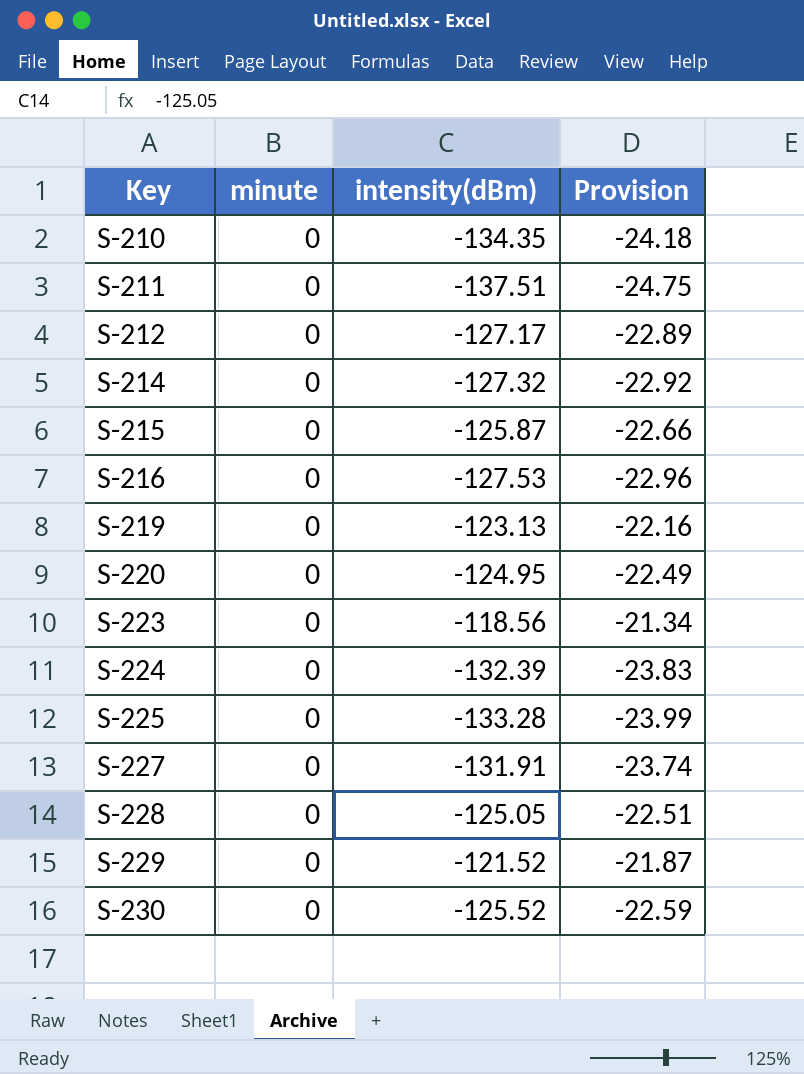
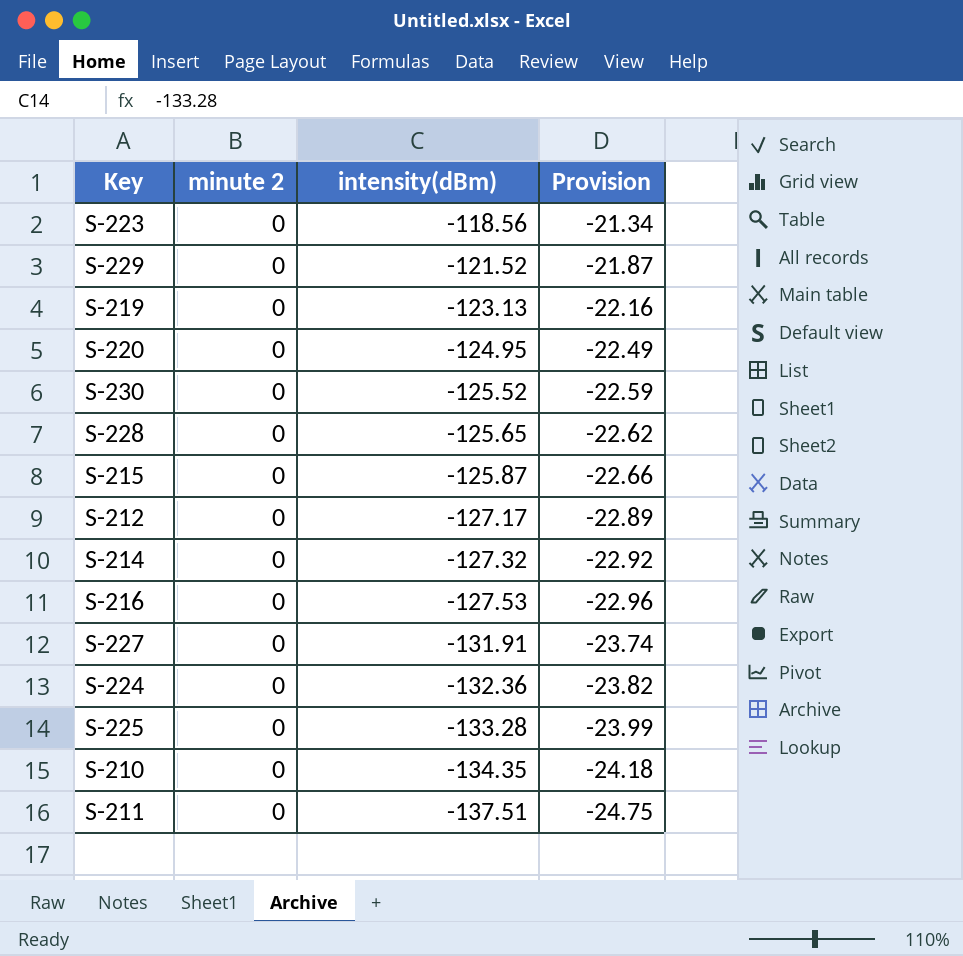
row order: Key ascending -> intensity(dBm) descending
column name: minute -> minute 2
S-228 | intensity(dBm): -125.05 -> -125.65
S-228 | Provision: -22.51 -> -22.62
S-224 | intensity(dBm): -132.39 -> -132.36
S-224 | Provision: -23.83 -> -23.82

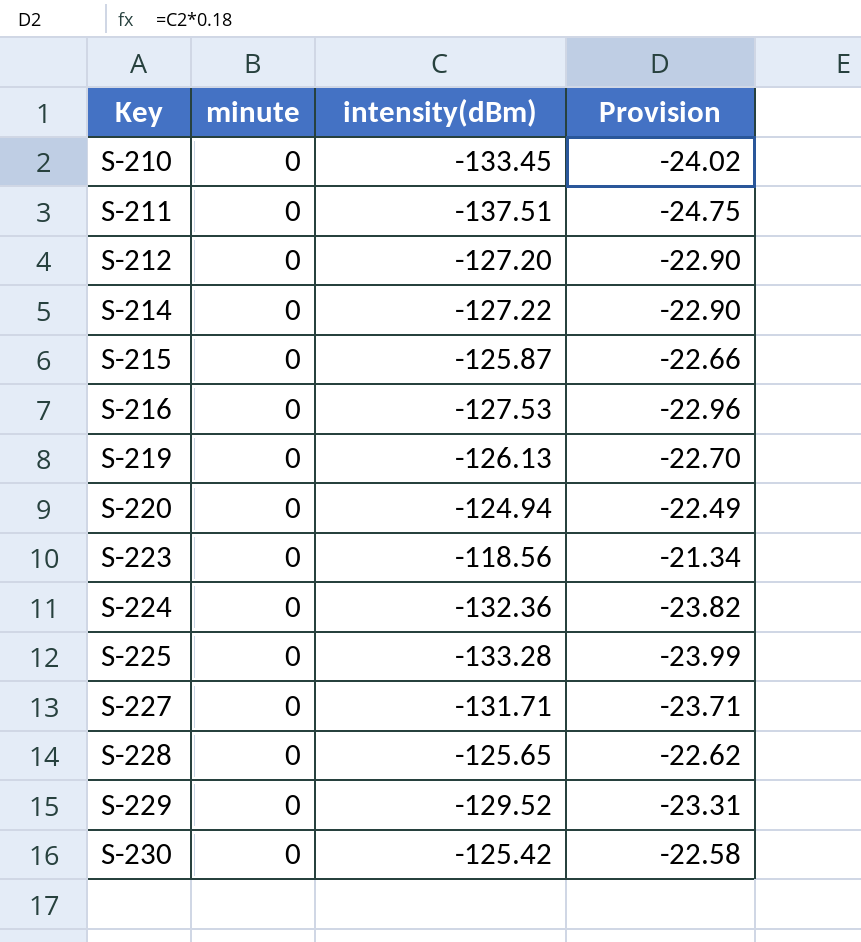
row order: intensity(dBm) descending -> Key ascending
column name: minute 2 -> minute
S-210 | intensity(dBm): -134.35 -> -133.45
S-210 | Provision: -24.18 -> -24.02
S-212 | intensity(dBm): -127.17 -> -127.20
S-212 | Provision: -22.89 -> -22.90
S-214 | intensity(dBm): -127.32 -> -127.22
S-214 | Provision: -22.92 -> -22.90
S-219 | intensity(dBm): -123.13 -> -126.13
S-219 | Provision: -22.16 -> -22.70
S-220 | intensity(dBm): -124.95 -> -124.94
S-227 | intensity(dBm): -131.91 -> -131.71
S-227 | Provision: -23.74 -> -23.71
S-229 | intensity(dBm): -121.52 -> -129.52
S-229 | Provision: -21.87 -> -23.31
S-230 | intensity(dBm): -125.52 -> -125.42
S-230 | Provision: -22.59 -> -22.58

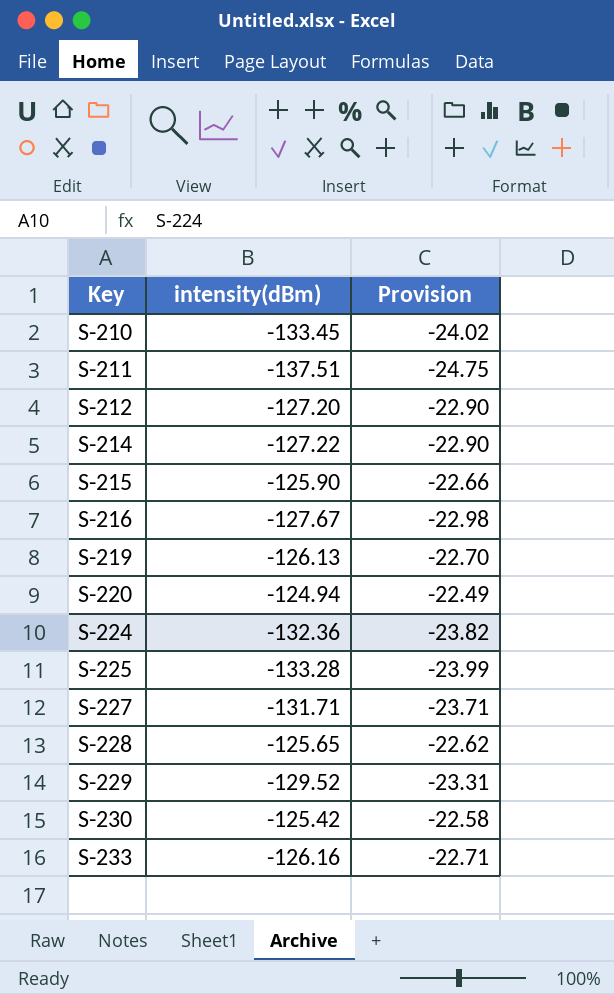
column minute | position: 2 -> none
row S-223: 0 | -118.56 | -21.34 -> none
S-215 | intensity(dBm): -125.87 -> -125.90
S-216 | intensity(dBm): -127.53 -> -127.67
S-216 | Provision: -22.96 -> -22.98
row S-233: none -> -126.16 | -22.71

